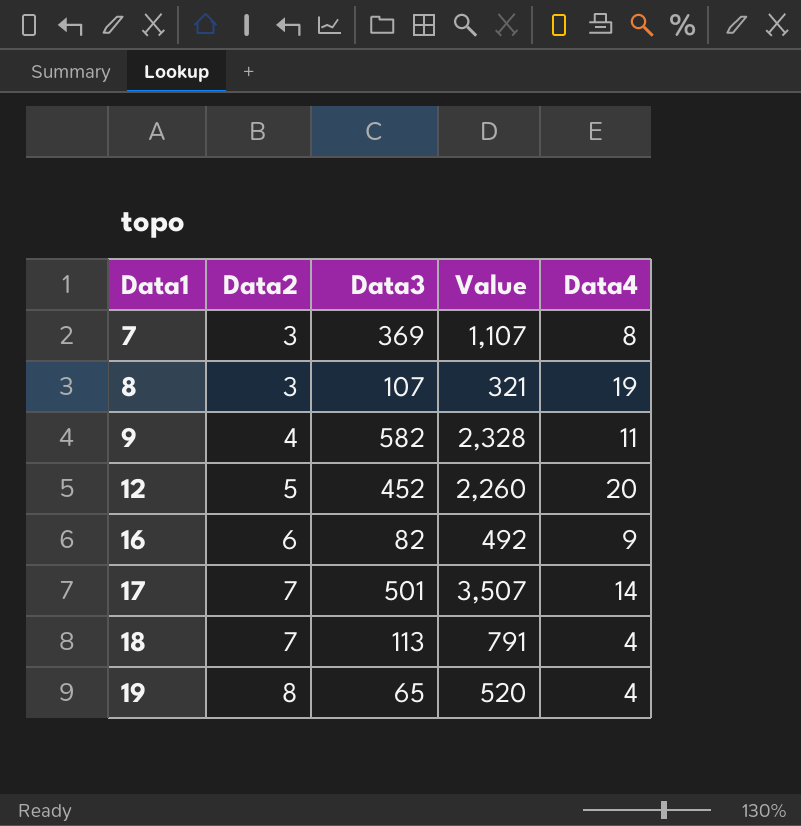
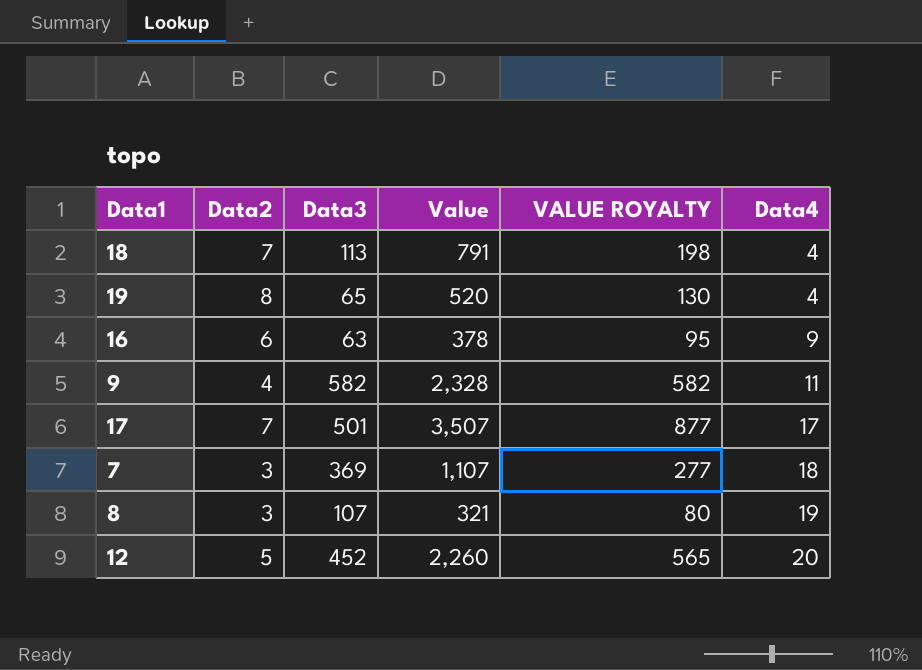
row order: Data1 ascending -> Data4 ascending
column VALUE ROYALTY | formula: none -> [Value] * 0.25
16 | Data3: 82 -> 63
16 | Value: 492 -> 378
17 | Data4: 14 -> 17
7 | Data4: 8 -> 18

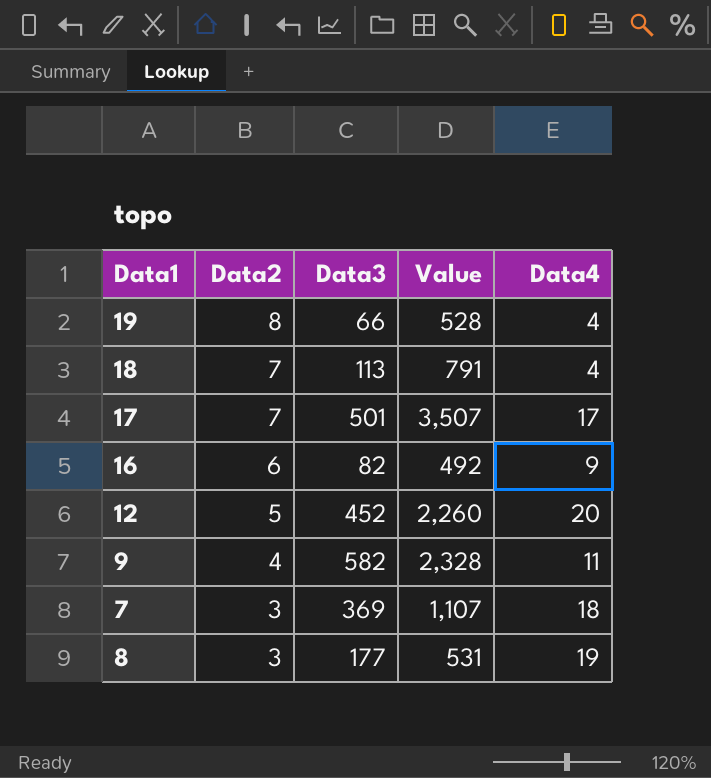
row order: Data4 ascending -> Data2 descending
column VALUE ROYALTY | formula: [Value] * 0.25 -> none
19 | Data3: 65 -> 66
19 | Value: 520 -> 528
16 | Data3: 63 -> 82
16 | Value: 378 -> 492
8 | Data3: 107 -> 177
8 | Value: 321 -> 531

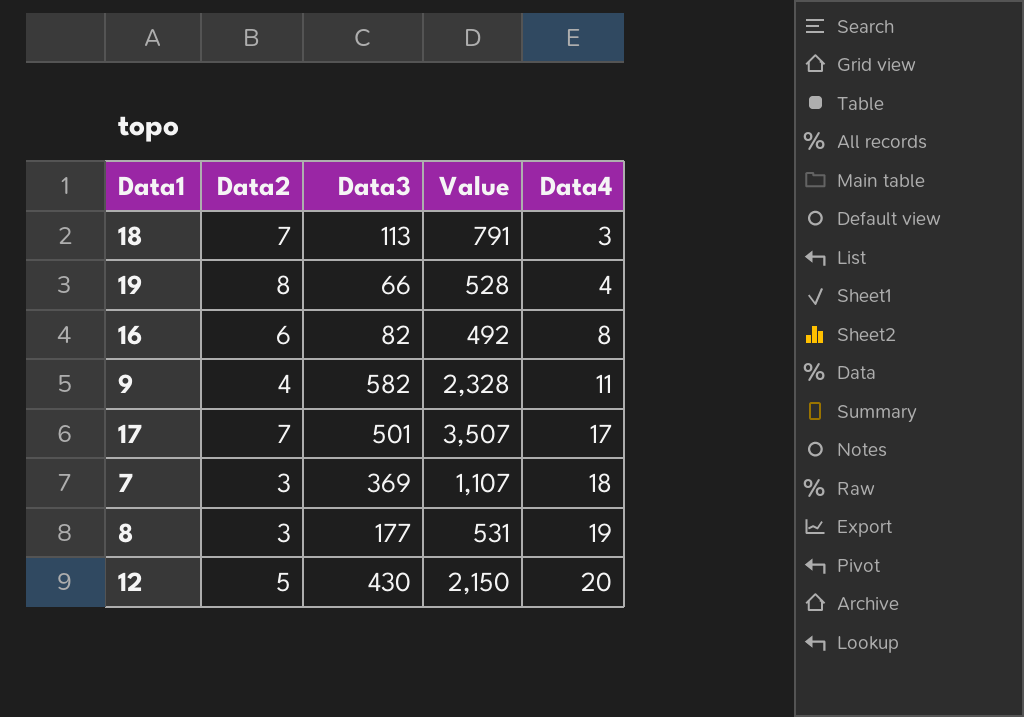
row order: Data2 descending -> Data4 ascending
18 | Data4: 4 -> 3
16 | Data4: 9 -> 8
12 | Data3: 452 -> 430
12 | Value: 2,260 -> 2,150

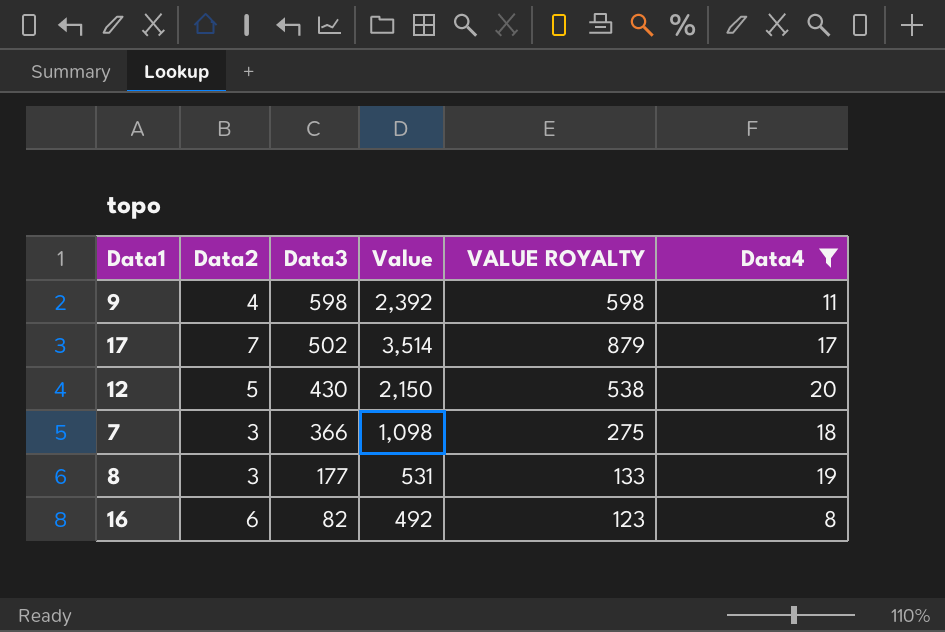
filter: none -> Data4 >= 8
row order: Data4 ascending -> Data3 descending
column VALUE ROYALTY | formula: none -> [Value] * 0.25
9 | Data3: 582 -> 598
9 | Value: 2,328 -> 2,392
17 | Data3: 501 -> 502
17 | Value: 3,507 -> 3,514
7 | Data3: 369 -> 366
7 | Value: 1,107 -> 1,098

